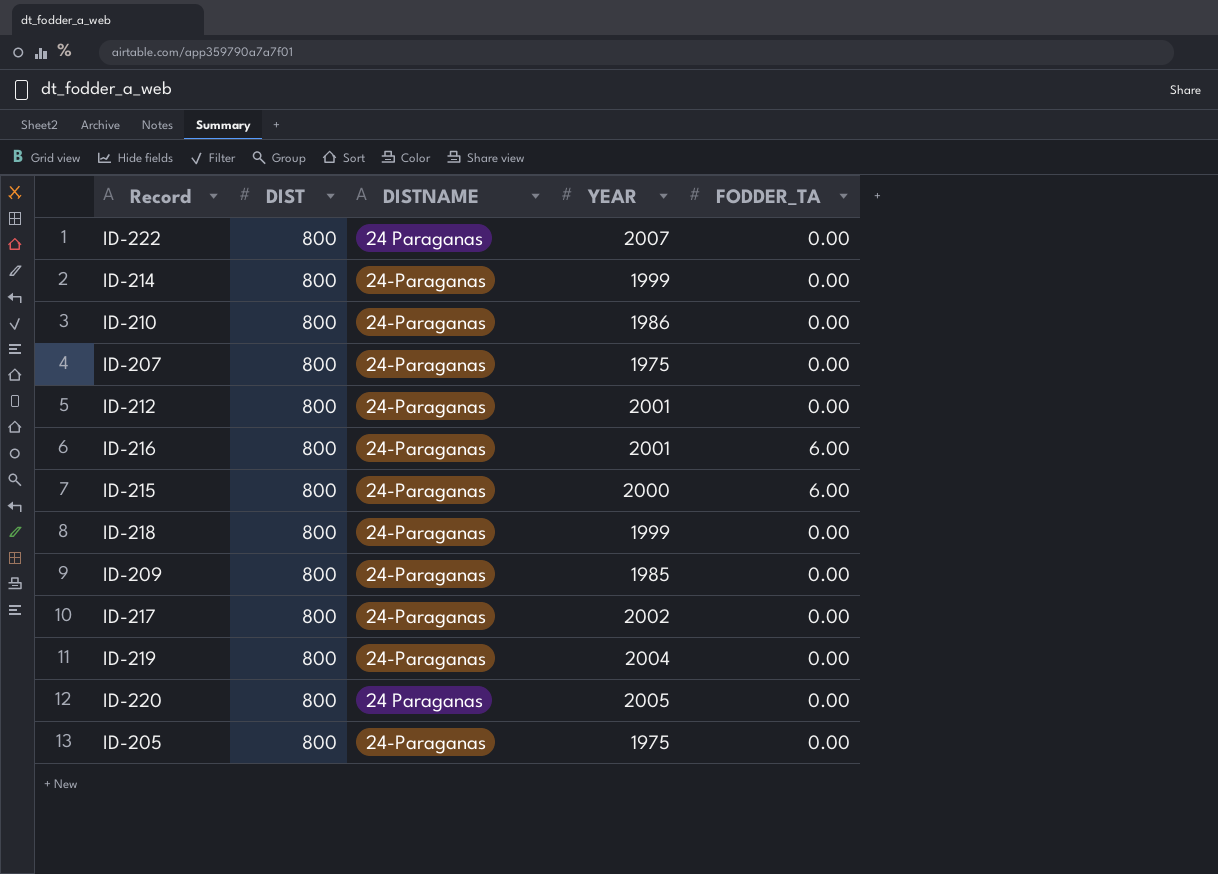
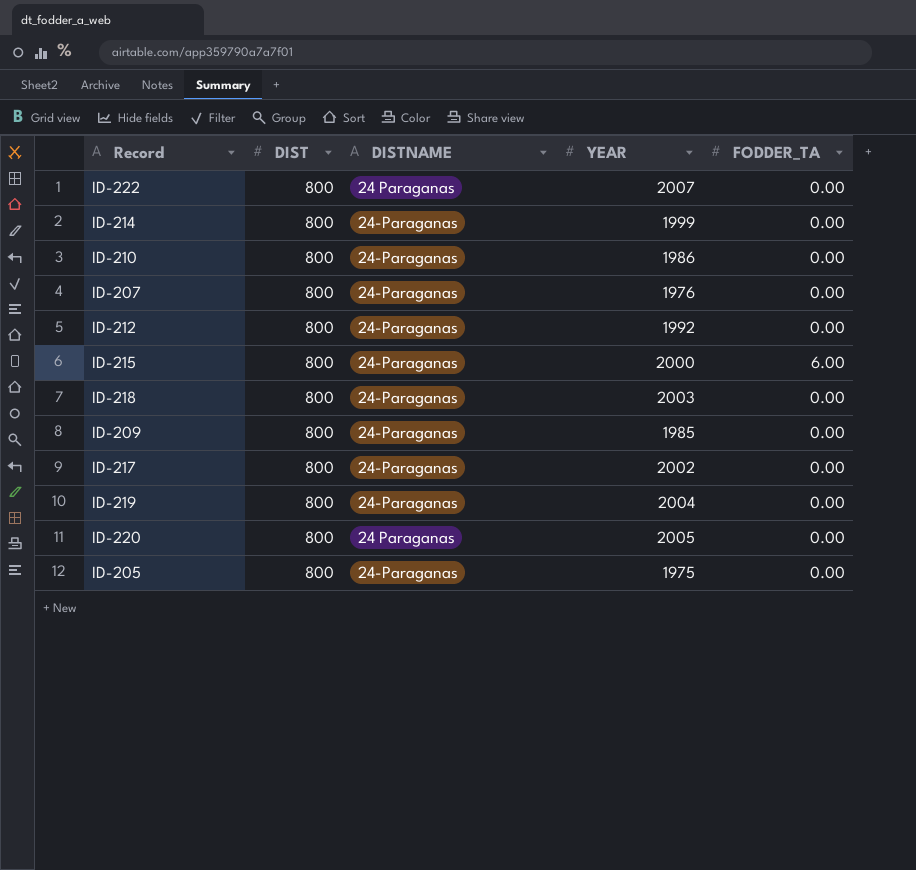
row ID-216: 800 | 24-Paraganas | 2001 | 6.00 -> none
ID-207 | YEAR: 1975 -> 1976
ID-212 | YEAR: 2001 -> 1992
ID-218 | YEAR: 1999 -> 2003

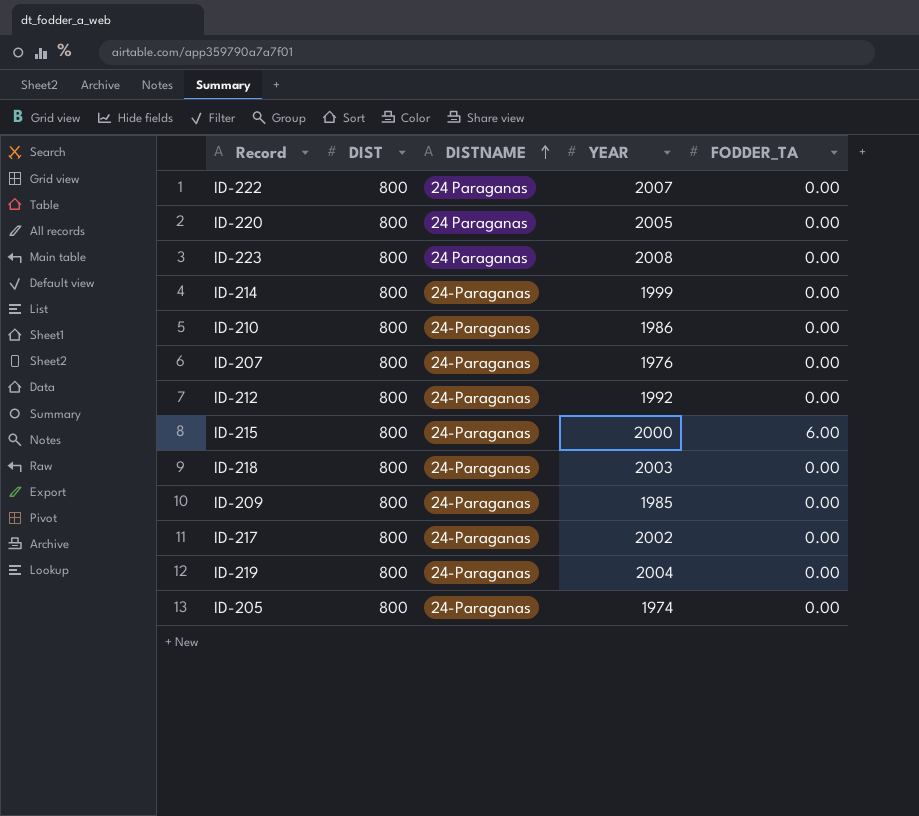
row order: none -> DISTNAME ascending
row ID-223: none -> 800 | 24 Paraganas | 2008 | 0.00
ID-205 | YEAR: 1975 -> 1974

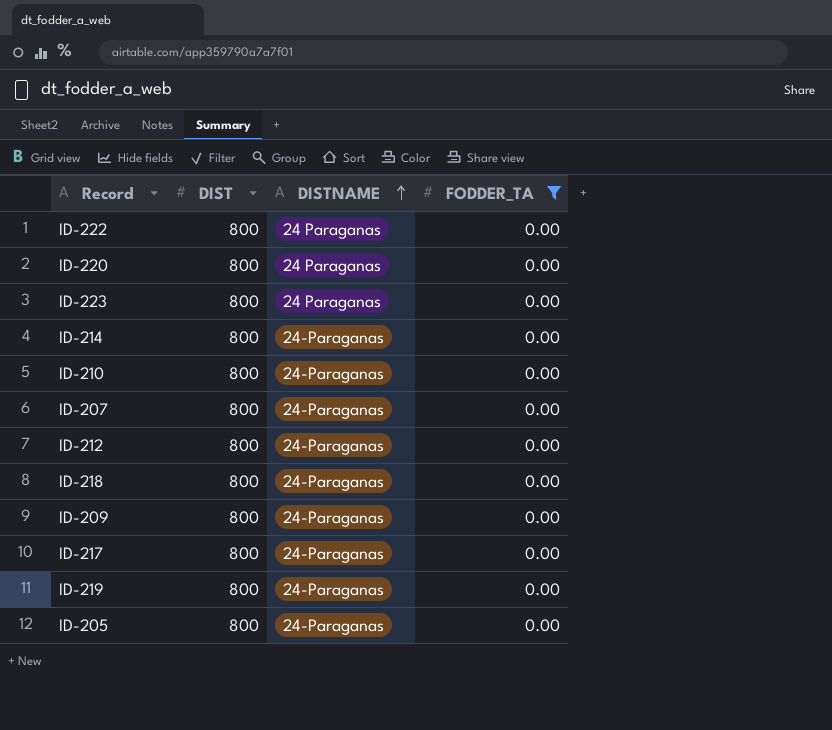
filter: none -> FODDER_TA = 0.00
column YEAR | position: 4 -> none

